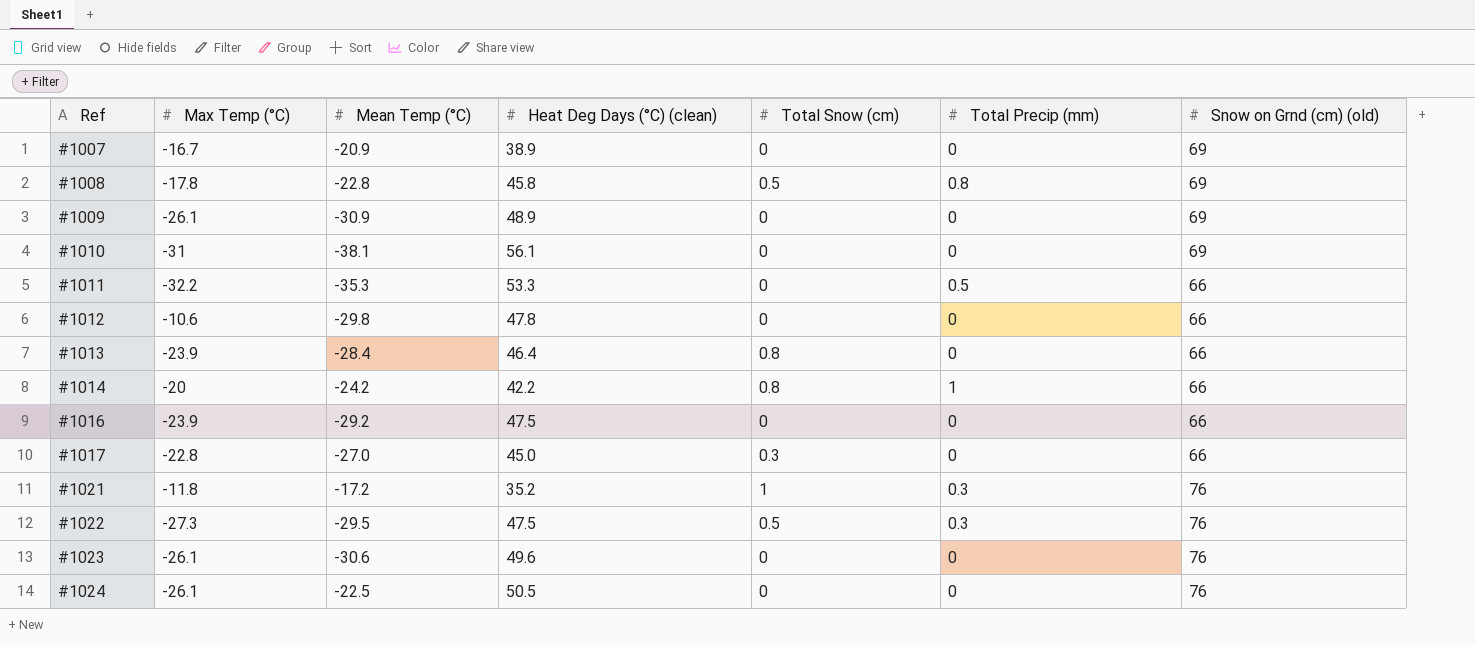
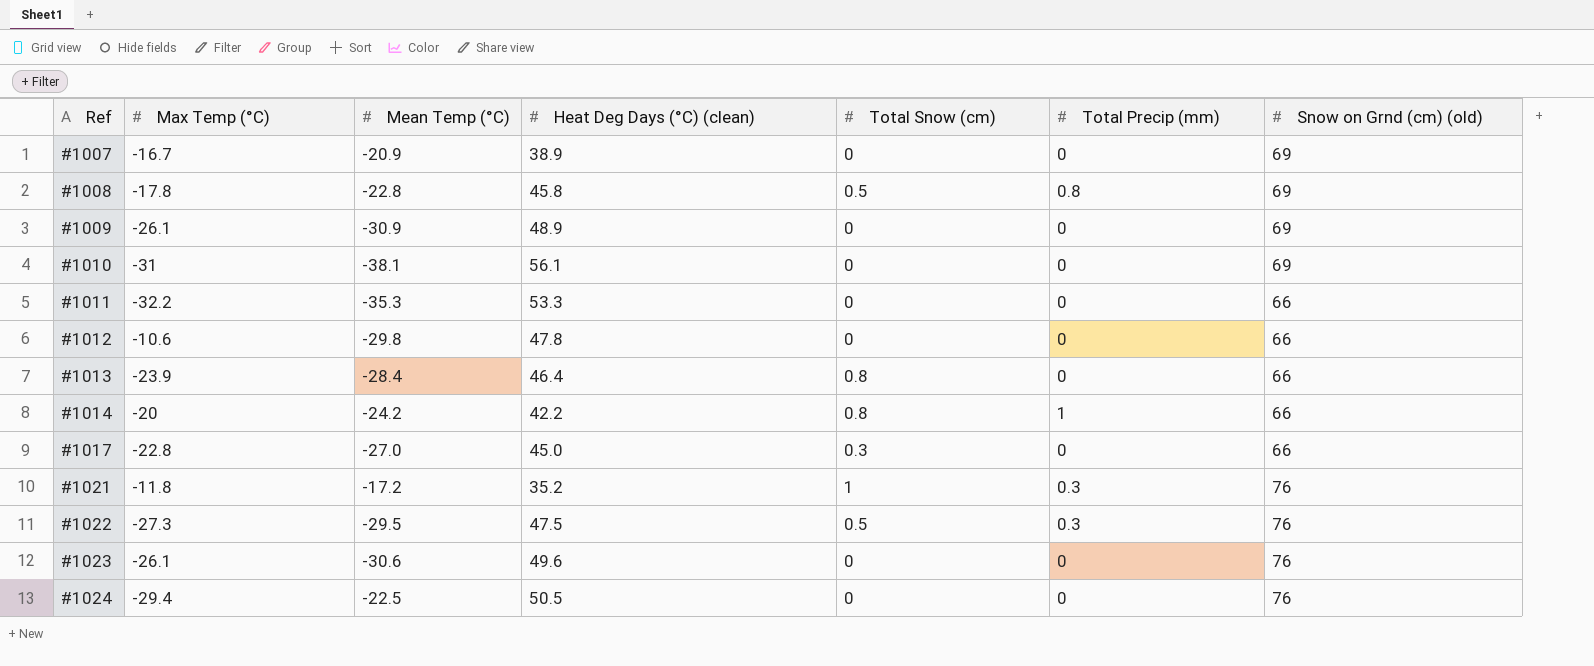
row #1016: -23.9 | -29.2 | 47.5 | 0 | 0 | 66 -> none
#1011 | Total Precip (mm): 0.5 -> 0
#1024 | Max Temp (°C): -26.1 -> -29.4

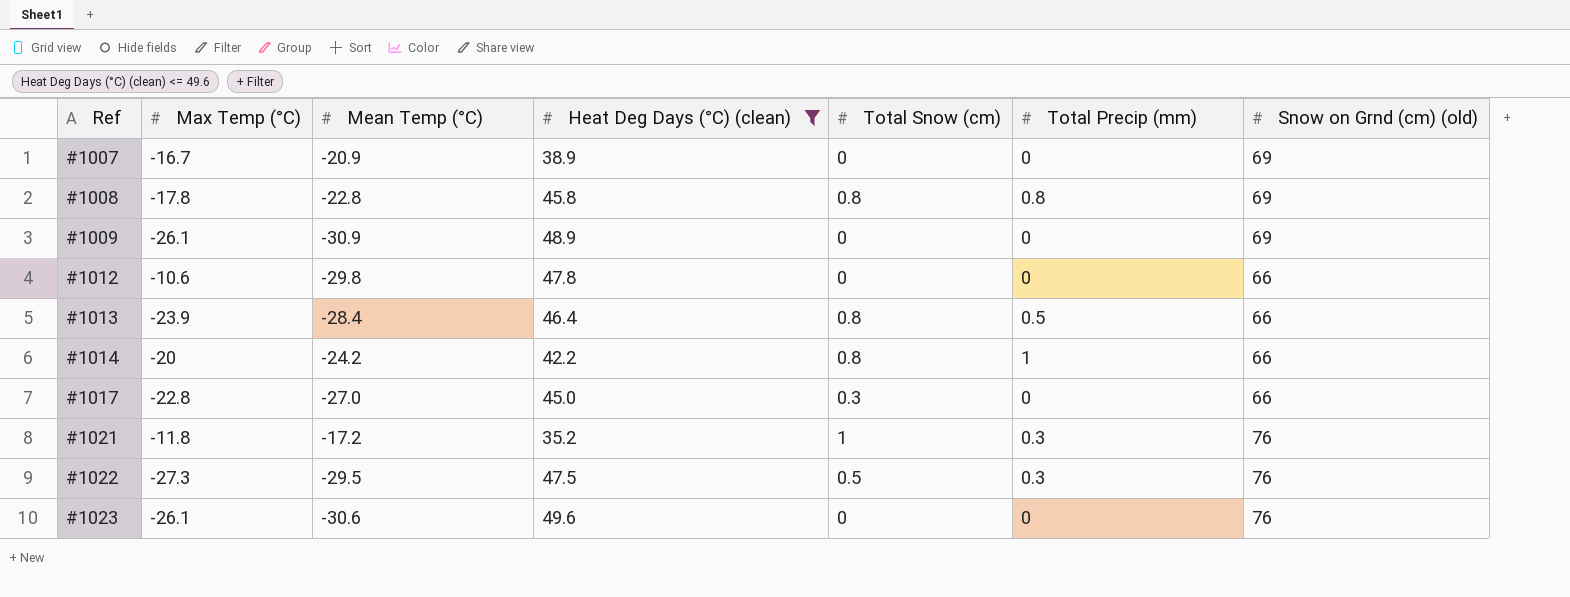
filter: none -> Heat Deg Days (°C) (clean) <= 49.6
#1008 | Total Snow (cm): 0.5 -> 0.8
#1013 | Total Precip (mm): 0 -> 0.5

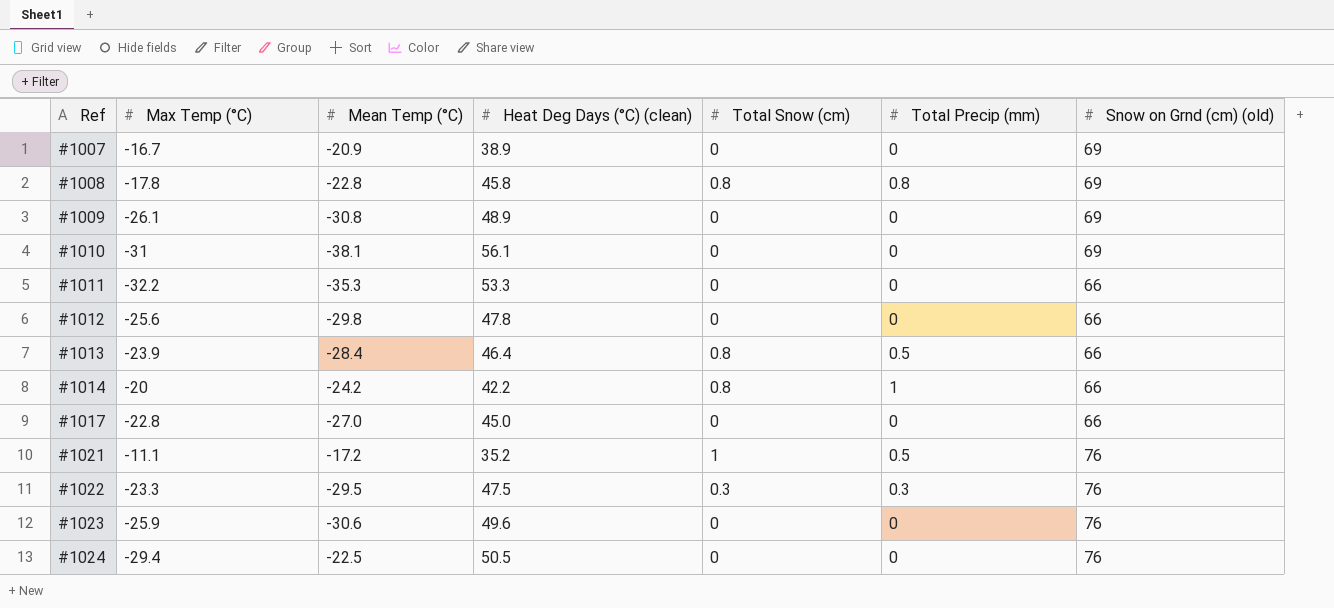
filter: Heat Deg Days (°C) (clean) <= 49.6 -> none
#1009 | Mean Temp (°C): -30.9 -> -30.8
#1012 | Max Temp (°C): -10.6 -> -25.6
#1017 | Total Snow (cm): 0.3 -> 0
#1021 | Max Temp (°C): -11.8 -> -11.1
#1021 | Total Precip (mm): 0.3 -> 0.5
#1022 | Max Temp (°C): -27.3 -> -23.3
#1022 | Total Snow (cm): 0.5 -> 0.3
#1023 | Max Temp (°C): -26.1 -> -25.9

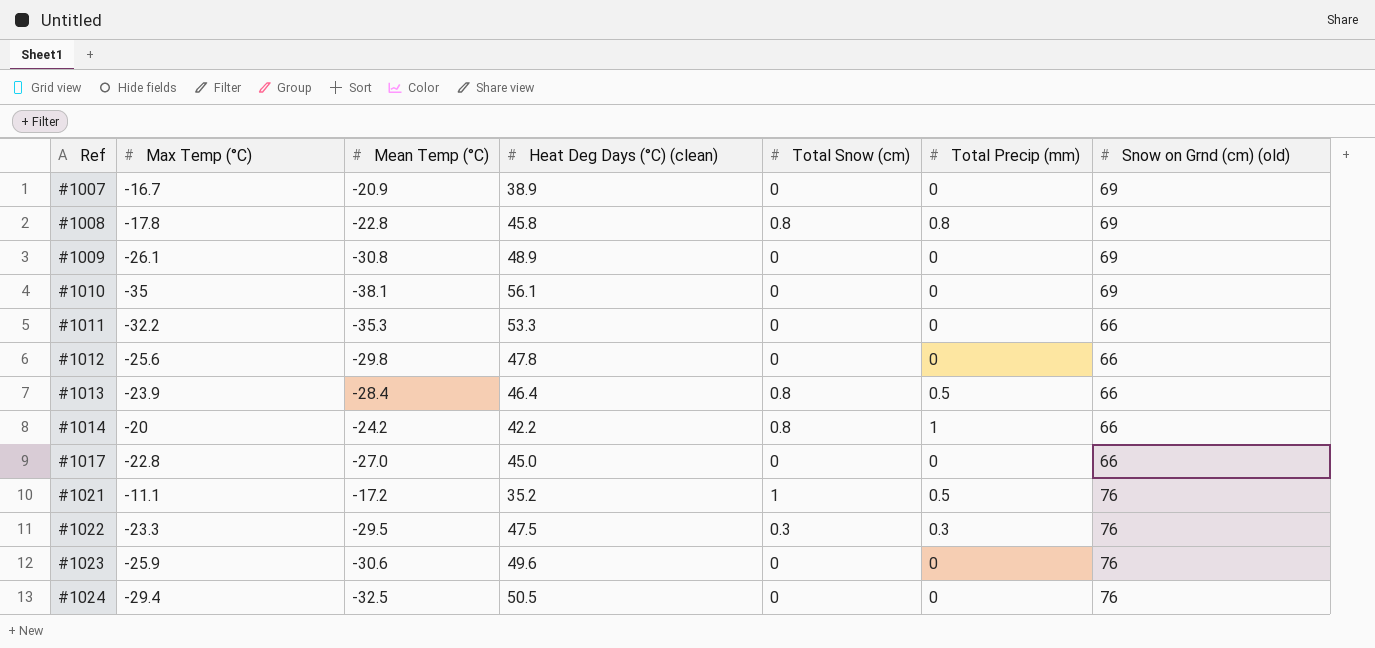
#1010 | Max Temp (°C): -31 -> -35
#1024 | Mean Temp (°C): -22.5 -> -32.5

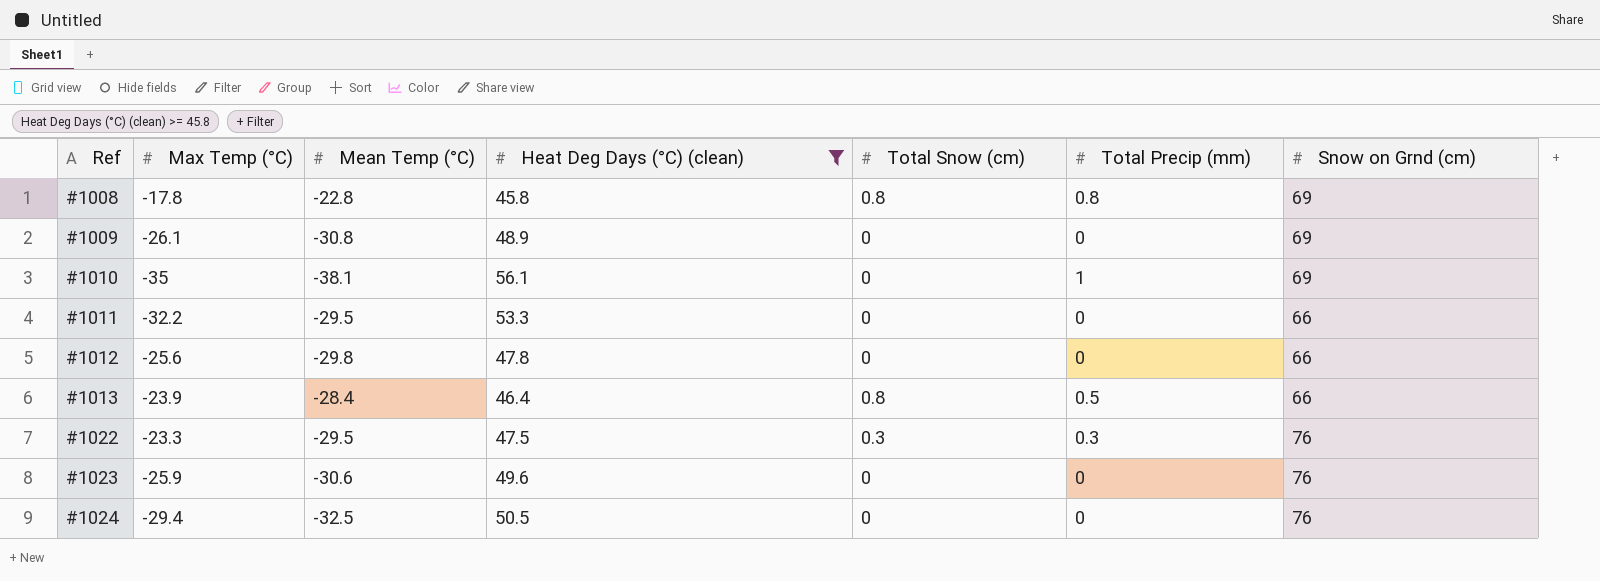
filter: none -> Heat Deg Days (°C) (clean) >= 45.8
column name: Snow on Grnd (cm) (old) -> Snow on Grnd (cm)
#1010 | Total Precip (mm): 0 -> 1
#1011 | Mean Temp (°C): -35.3 -> -29.5

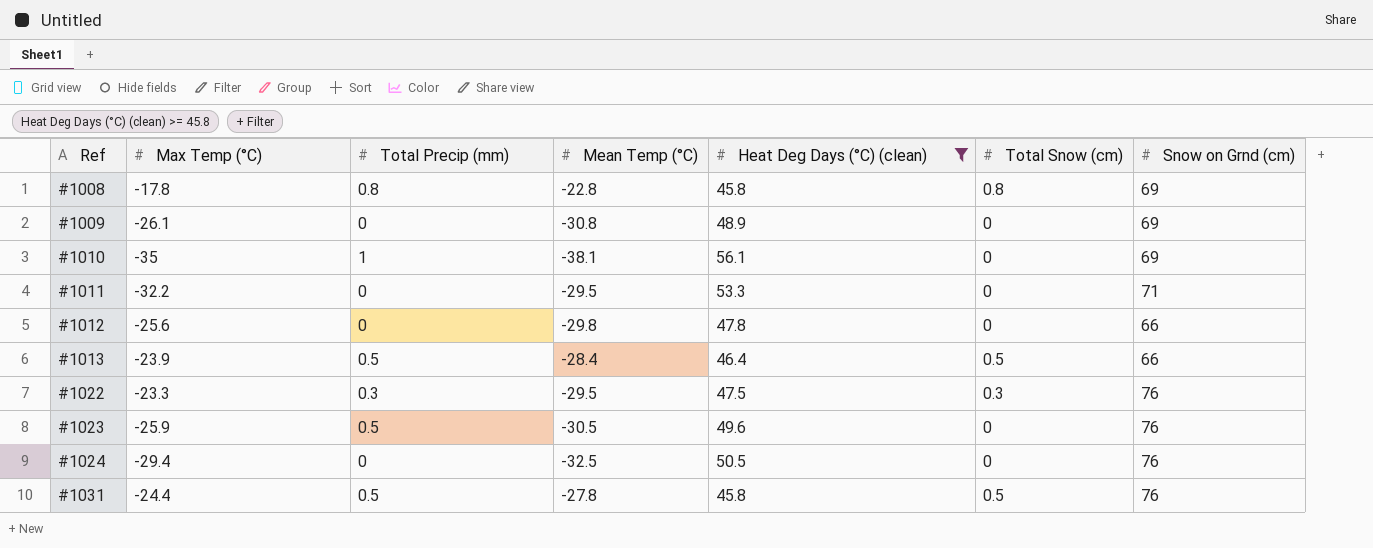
column Total Precip (mm) | position: 6 -> 3
#1011 | Snow on Grnd (cm): 66 -> 71
#1013 | Total Snow (cm): 0.8 -> 0.5
#1023 | Total Precip (mm): 0 -> 0.5
#1023 | Mean Temp (°C): -30.6 -> -30.5
row #1031: none -> -24.4 | 0.5 | -27.8 | 45.8 | 0.5 | 76

